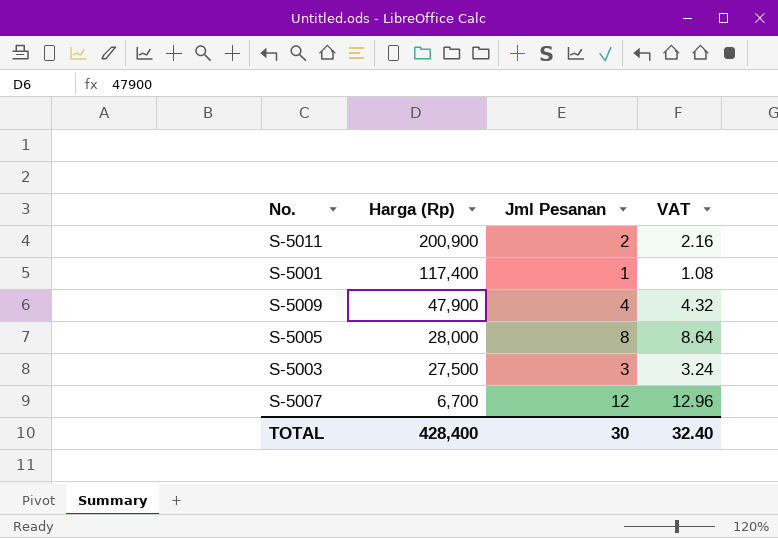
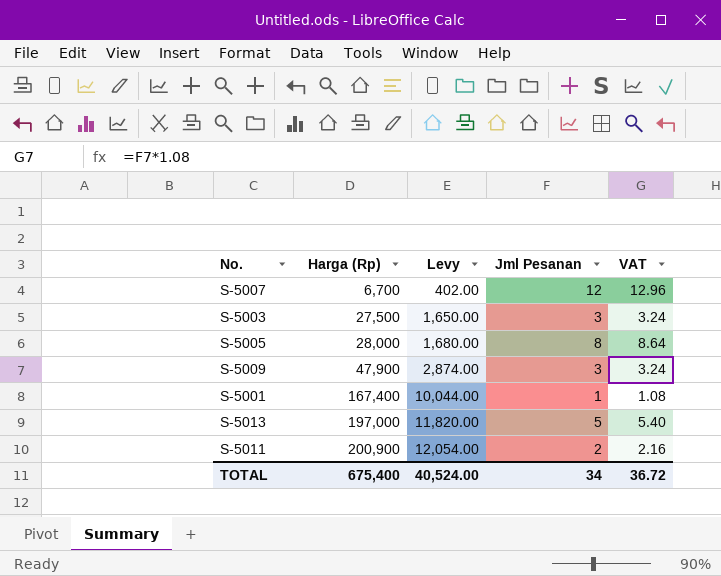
row order: Harga (Rp) descending -> Harga (Rp) ascending
column Levy | formula: none -> [Harga (Rp)] * 0.06
S-5009 | Jml Pesanan: 4 -> 3
S-5009 | VAT: 4.32 -> 3.24
S-5001 | Harga (Rp): 117,400 -> 167,400
row S-5013: none -> 197,000 | 11,820.00 | 5 | 5.40
TOTAL | Harga (Rp): 428,400 -> 675,400
TOTAL | Jml Pesanan: 30 -> 34
TOTAL | VAT: 32.40 -> 36.72

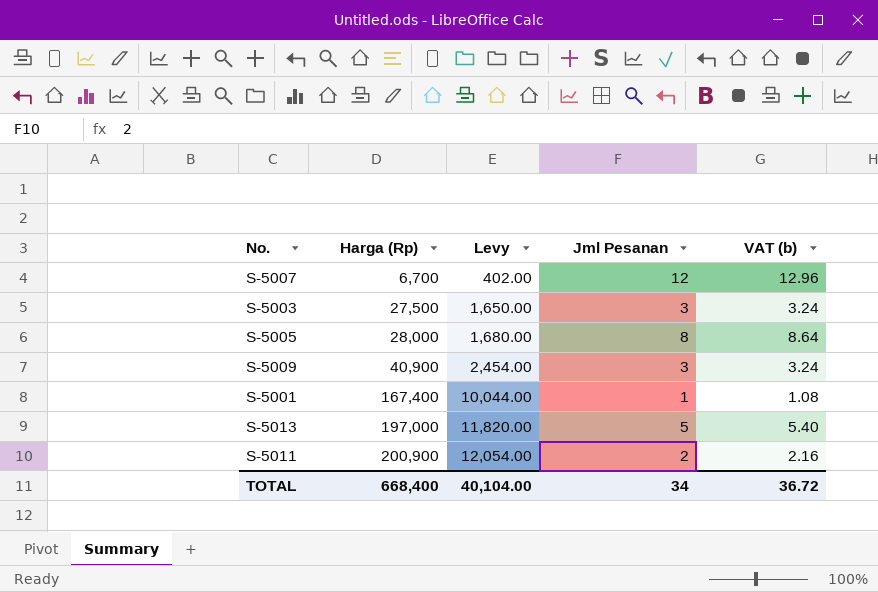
column name: VAT -> VAT (b)
S-5009 | Harga (Rp): 47,900 -> 40,900
S-5009 | Levy: 2,874.00 -> 2,454.00
TOTAL | Harga (Rp): 675,400 -> 668,400
TOTAL | Levy: 40,524.00 -> 40,104.00

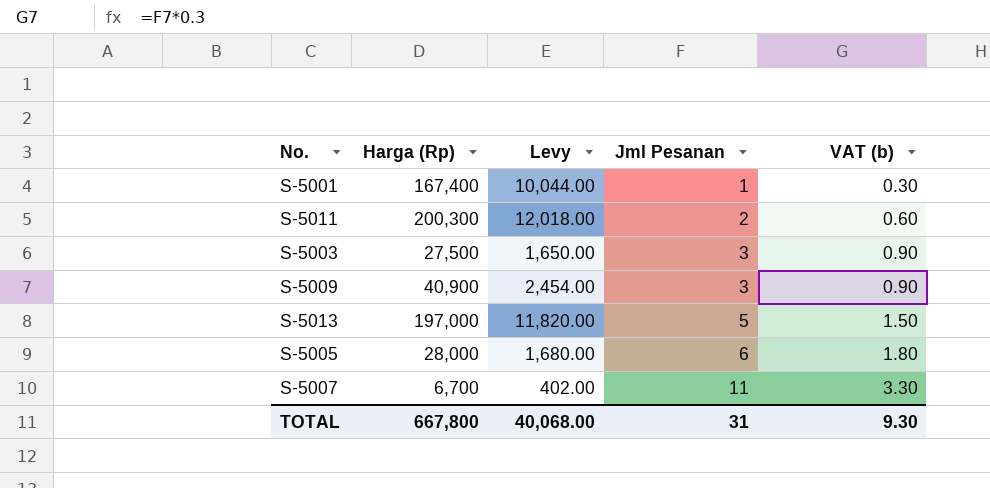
row order: Harga (Rp) ascending -> Jml Pesanan ascending
column VAT (b) | formula: [Jml Pesanan] * 1.08 -> [Jml Pesanan] * 0.3
S-5011 | Harga (Rp): 200,900 -> 200,300
S-5011 | Levy: 12,054.00 -> 12,018.00
S-5005 | Jml Pesanan: 8 -> 6
S-5007 | Jml Pesanan: 12 -> 11
TOTAL | Harga (Rp): 668,400 -> 667,800
TOTAL | Levy: 40,104.00 -> 40,068.00
TOTAL | Jml Pesanan: 34 -> 31
TOTAL | VAT (b): 36.72 -> 9.30

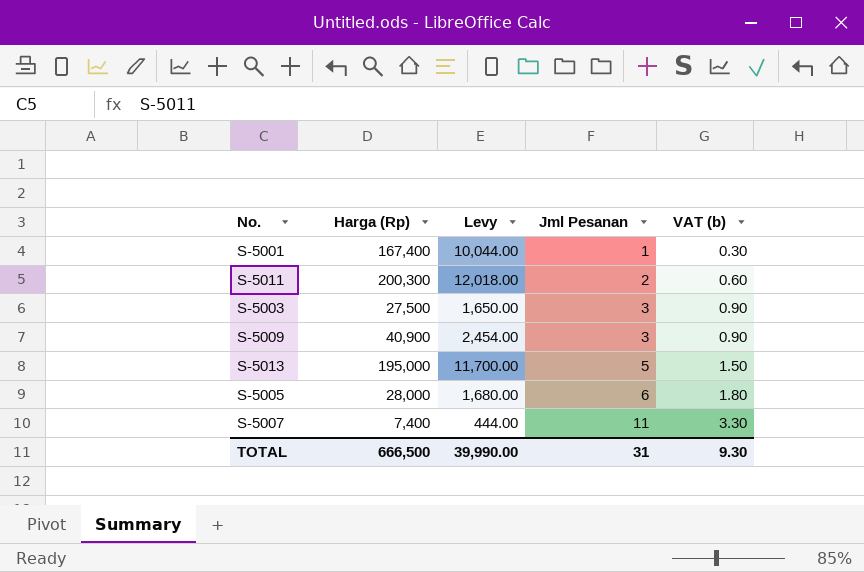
S-5013 | Harga (Rp): 197,000 -> 195,000
S-5013 | Levy: 11,820.00 -> 11,700.00
S-5007 | Harga (Rp): 6,700 -> 7,400
S-5007 | Levy: 402.00 -> 444.00
TOTAL | Harga (Rp): 667,800 -> 666,500
TOTAL | Levy: 40,068.00 -> 39,990.00

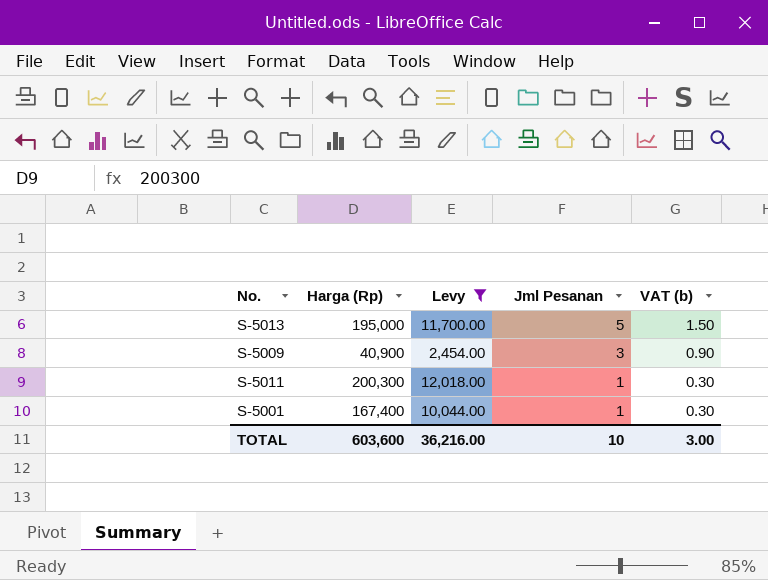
filter: none -> Levy >= 2,454.00
row order: Jml Pesanan ascending -> Jml Pesanan descending
S-5011 | Jml Pesanan: 2 -> 1
S-5011 | VAT (b): 0.60 -> 0.30
TOTAL | Harga (Rp): 666,500 -> 603,600
TOTAL | Levy: 39,990.00 -> 36,216.00
TOTAL | Jml Pesanan: 31 -> 10
TOTAL | VAT (b): 9.30 -> 3.00

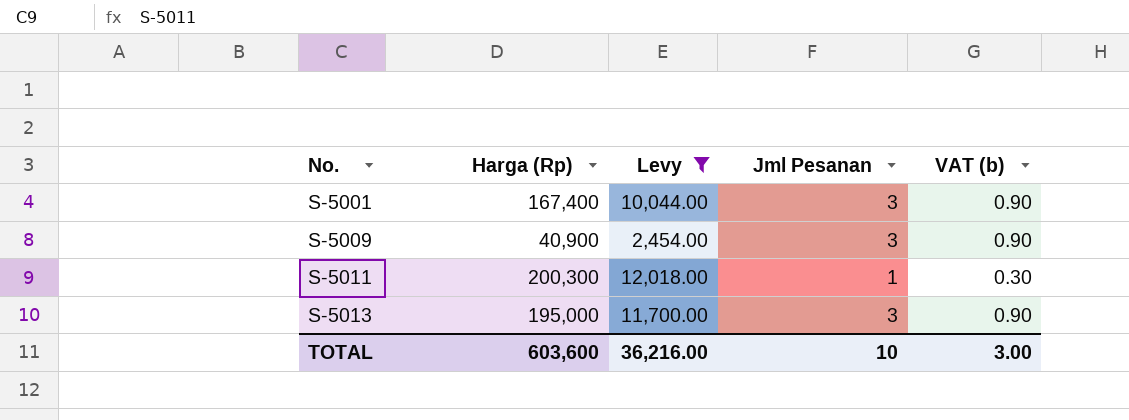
row order: Jml Pesanan descending -> No. ascending
S-5001 | Jml Pesanan: 1 -> 3
S-5001 | VAT (b): 0.30 -> 0.90
S-5013 | Jml Pesanan: 5 -> 3
S-5013 | VAT (b): 1.50 -> 0.90

